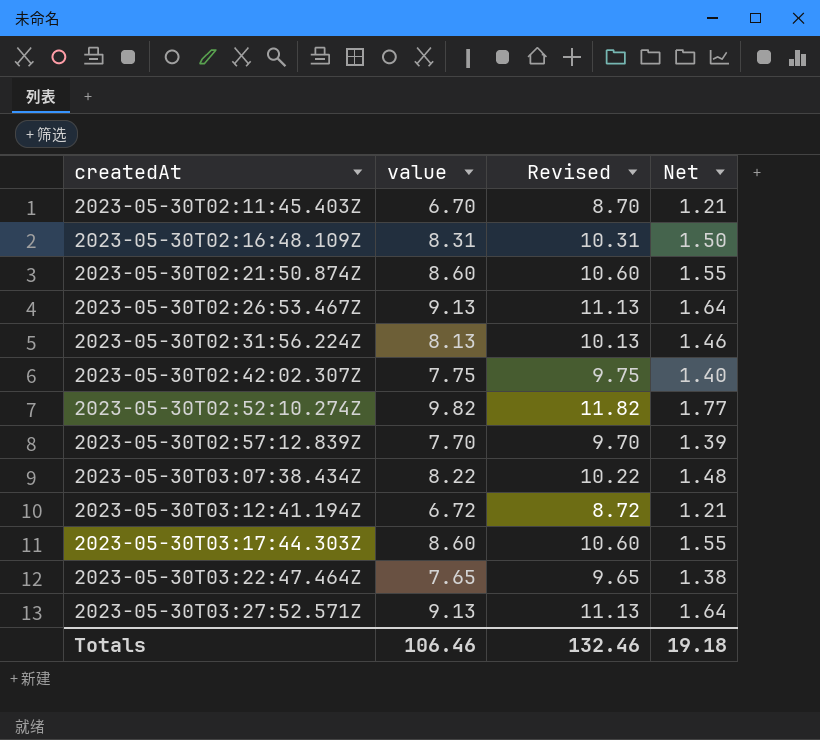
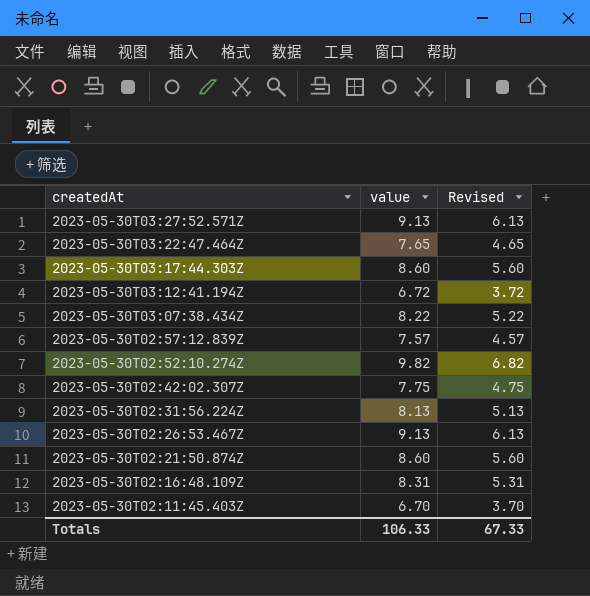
row order: createdAt ascending -> createdAt descending
column Net | formula: [value] * 0.18 -> none
column Revised | formula: [value] + 2 -> [value] - 3
2023-05-30T02:57:12.839Z | value: 7.70 -> 7.57
Totals | value: 106.46 -> 106.33
Totals | Revised: 132.46 -> 67.33

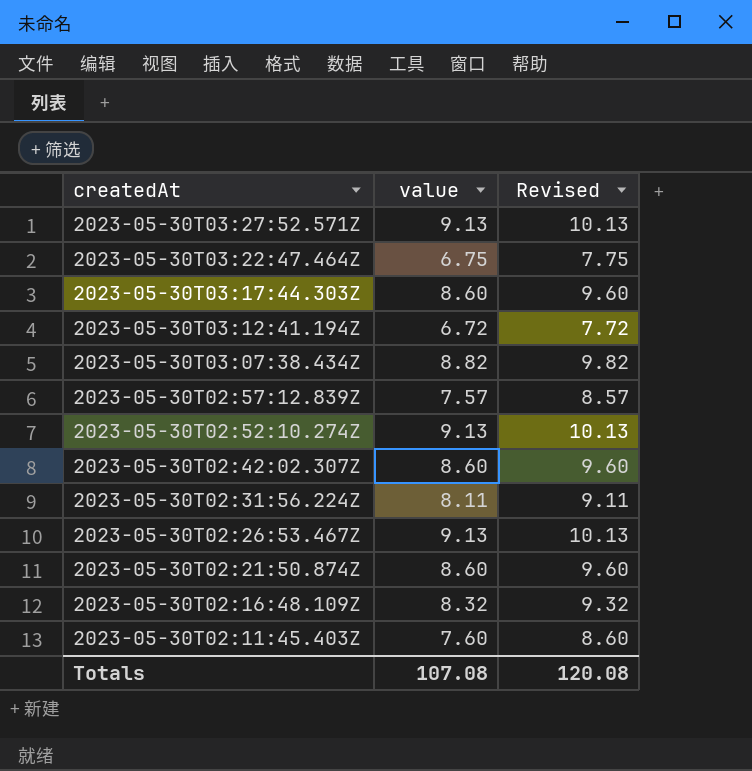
column Revised | formula: [value] - 3 -> [value] + 1
2023-05-30T03:22:47.464Z | value: 7.65 -> 6.75
2023-05-30T03:07:38.434Z | value: 8.22 -> 8.82
2023-05-30T02:52:10.274Z | value: 9.82 -> 9.13
2023-05-30T02:42:02.307Z | value: 7.75 -> 8.60
2023-05-30T02:31:56.224Z | value: 8.13 -> 8.11
2023-05-30T02:16:48.109Z | value: 8.31 -> 8.32
2023-05-30T02:11:45.403Z | value: 6.70 -> 7.60
Totals | value: 106.33 -> 107.08
Totals | Revised: 67.33 -> 120.08

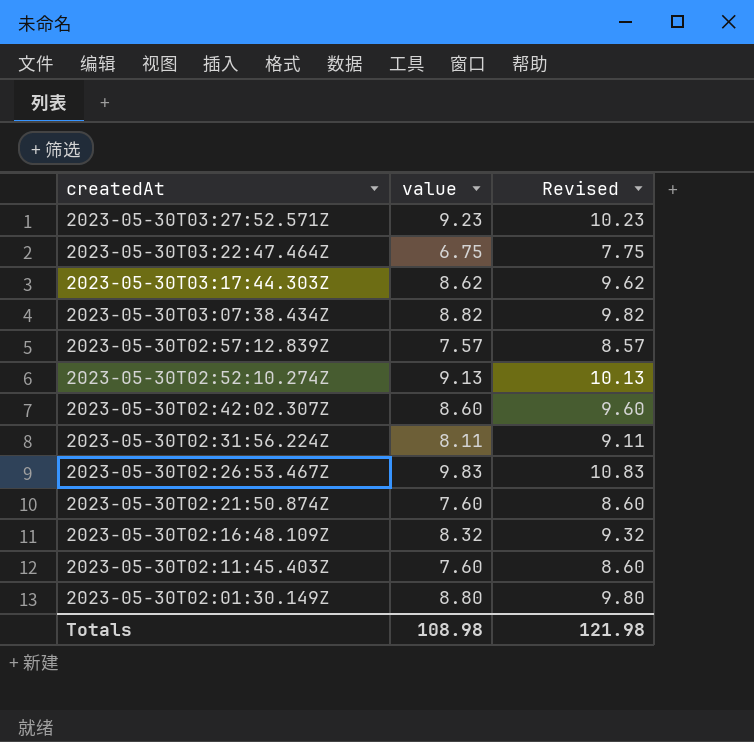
row 2023-05-30T03:12:41.194Z: 6.72 | 7.72 -> none
2023-05-30T03:27:52.571Z | value: 9.13 -> 9.23
2023-05-30T03:27:52.571Z | Revised: 10.13 -> 10.23
2023-05-30T03:17:44.303Z | value: 8.60 -> 8.62
2023-05-30T03:17:44.303Z | Revised: 9.60 -> 9.62
2023-05-30T02:26:53.467Z | value: 9.13 -> 9.83
2023-05-30T02:26:53.467Z | Revised: 10.13 -> 10.83
2023-05-30T02:21:50.874Z | value: 8.60 -> 7.60
2023-05-30T02:21:50.874Z | Revised: 9.60 -> 8.60
row 2023-05-30T02:01:30.149Z: none -> 8.80 | 9.80
Totals | value: 107.08 -> 108.98
Totals | Revised: 120.08 -> 121.98

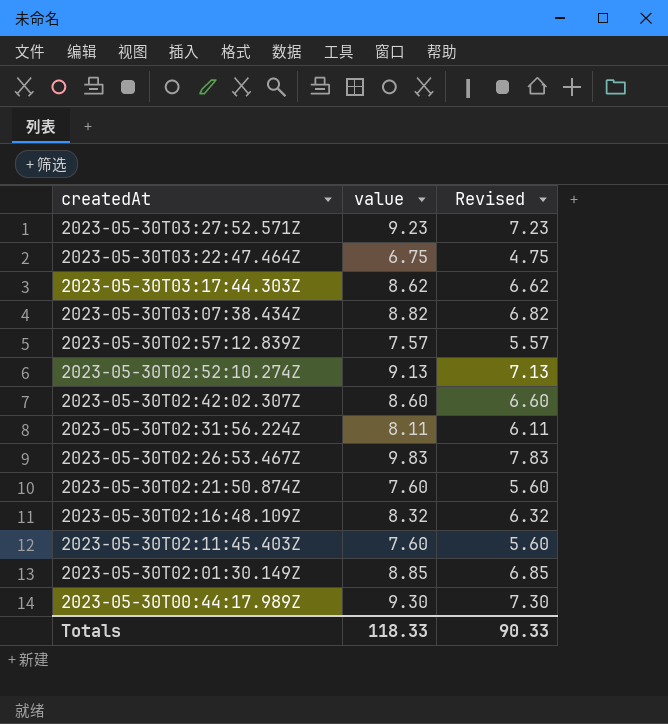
column Revised | formula: [value] + 1 -> [value] - 2
2023-05-30T02:01:30.149Z | value: 8.80 -> 8.85
row 2023-05-30T00:44:17.989Z: none -> 9.30 | 7.30
Totals | value: 108.98 -> 118.33
Totals | Revised: 121.98 -> 90.33

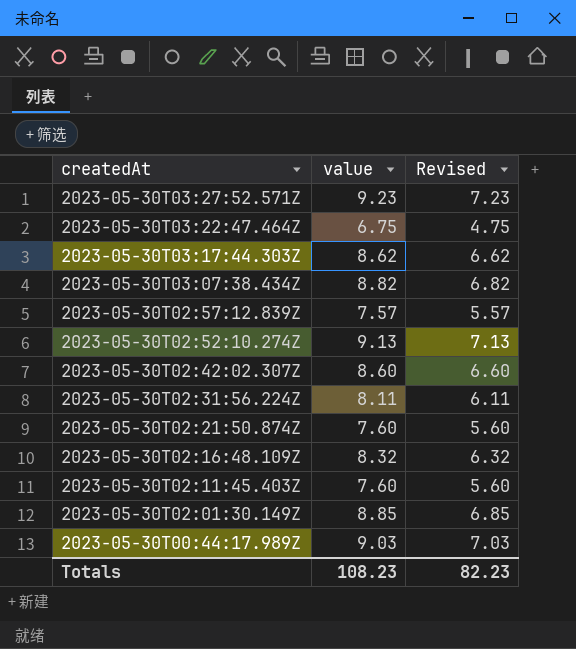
row 2023-05-30T02:26:53.467Z: 9.83 | 7.83 -> none
2023-05-30T00:44:17.989Z | value: 9.30 -> 9.03
2023-05-30T00:44:17.989Z | Revised: 7.30 -> 7.03
Totals | value: 118.33 -> 108.23
Totals | Revised: 90.33 -> 82.23

